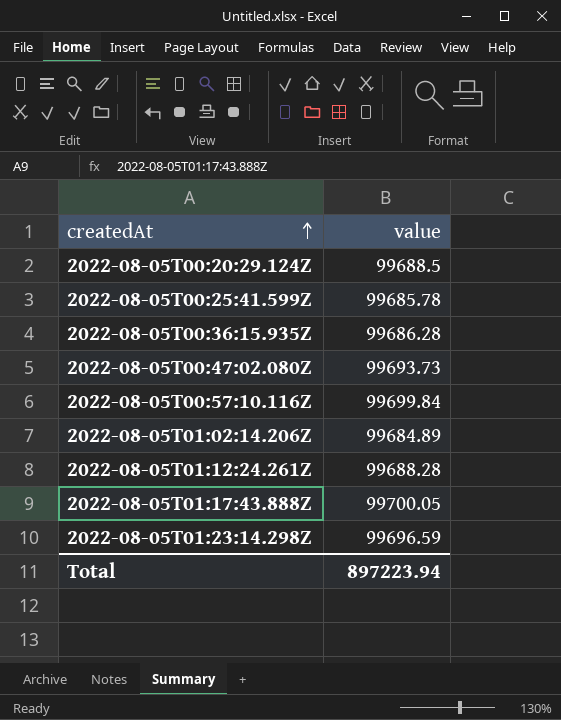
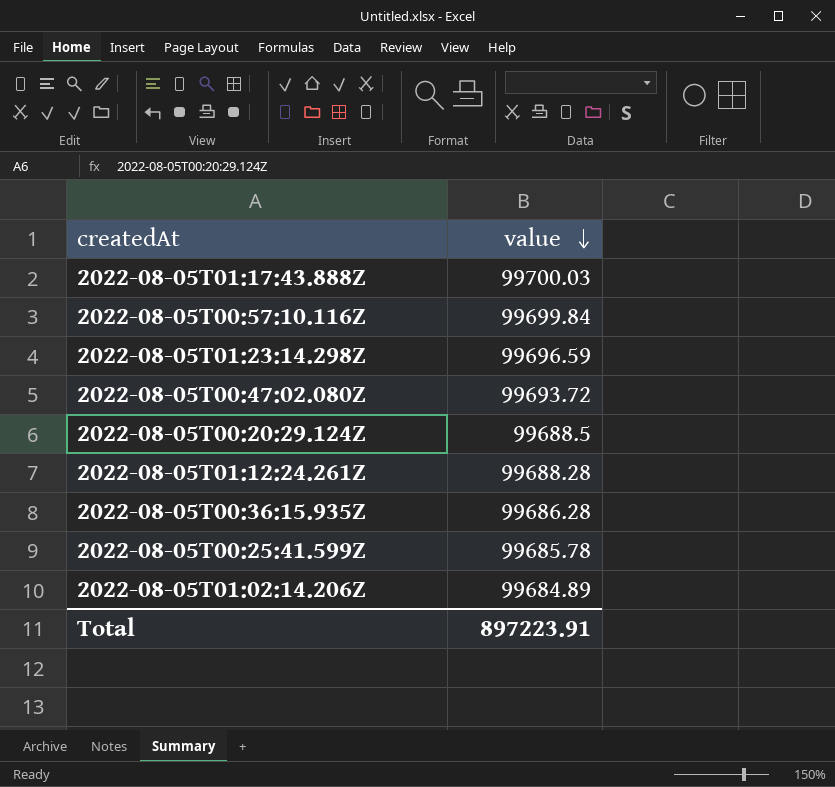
row order: createdAt ascending -> value descending
2022-08-05T01:17:43.888Z | value: 99700.05 -> 99700.03
2022-08-05T00:47:02.080Z | value: 99693.73 -> 99693.72
Total | value: 897223.94 -> 897223.91

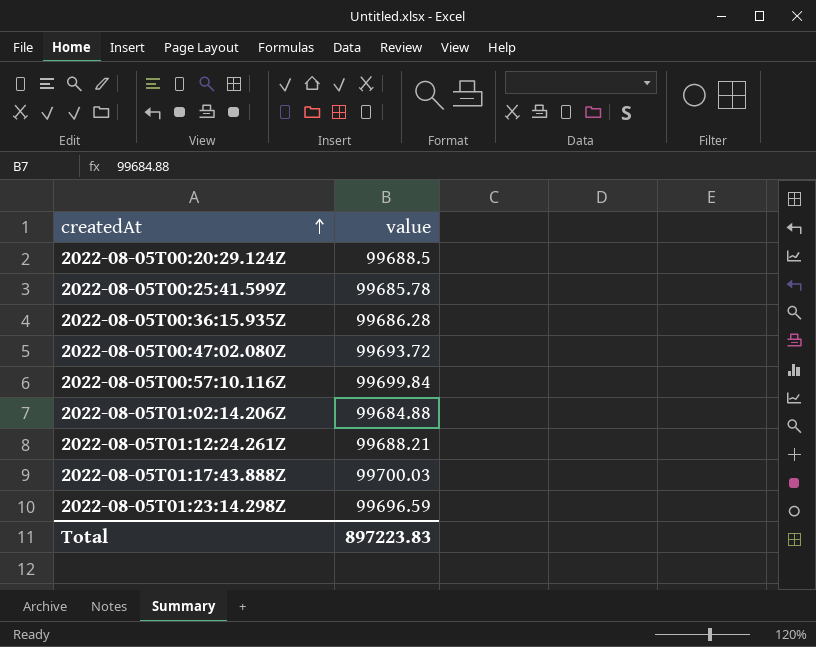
row order: value descending -> createdAt ascending
2022-08-05T01:02:14.206Z | value: 99684.89 -> 99684.88
2022-08-05T01:12:24.261Z | value: 99688.28 -> 99688.21
Total | value: 897223.91 -> 897223.83

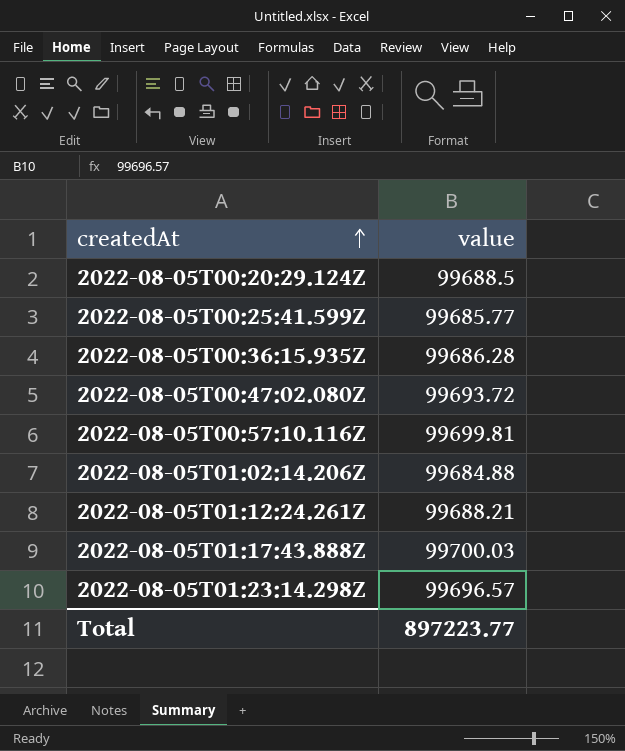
2022-08-05T00:25:41.599Z | value: 99685.78 -> 99685.77
2022-08-05T00:57:10.116Z | value: 99699.84 -> 99699.81
2022-08-05T01:23:14.298Z | value: 99696.59 -> 99696.57
Total | value: 897223.83 -> 897223.77

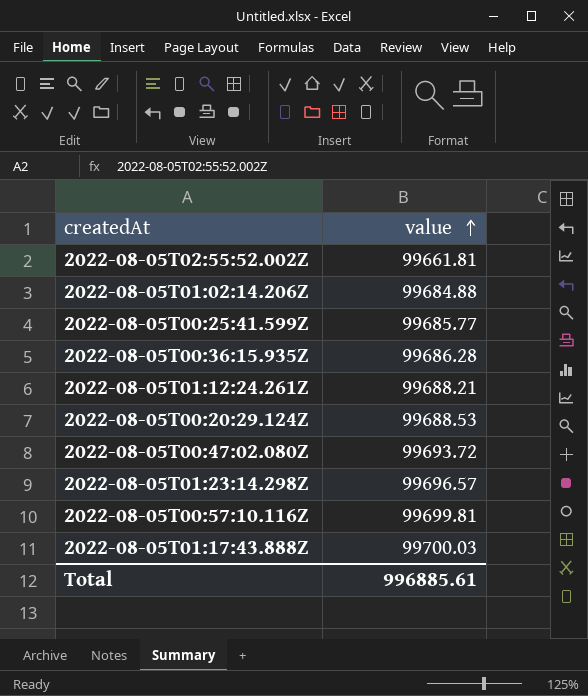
row order: createdAt ascending -> value ascending
row 2022-08-05T02:55:52.002Z: none -> 99661.81
2022-08-05T00:20:29.124Z | value: 99688.5 -> 99688.53
Total | value: 897223.77 -> 996885.61

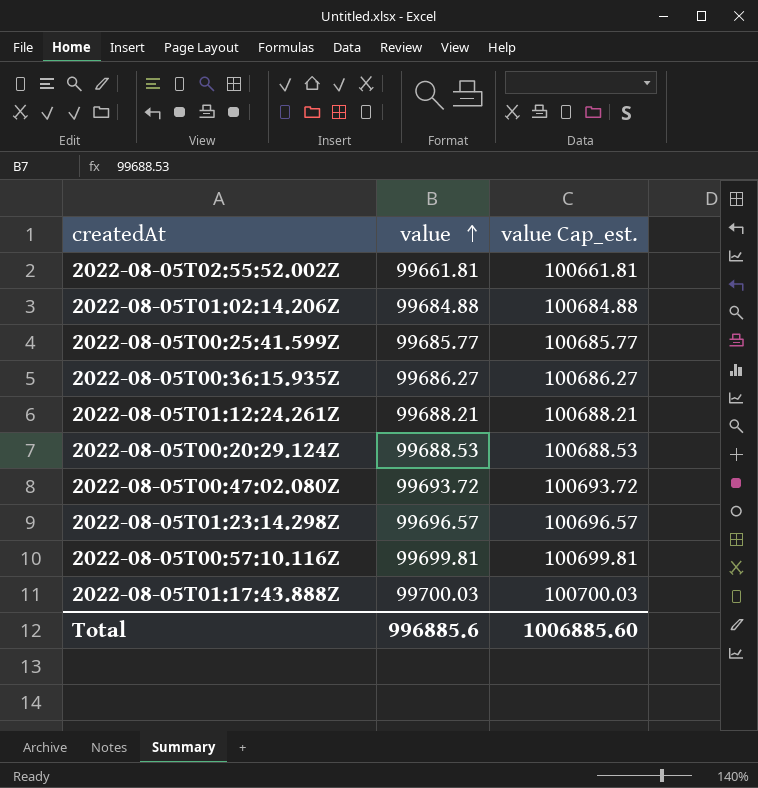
column value Cap_est. | formula: none -> [value] + 1000
2022-08-05T00:36:15.935Z | value: 99686.28 -> 99686.27
Total | value: 996885.61 -> 996885.6

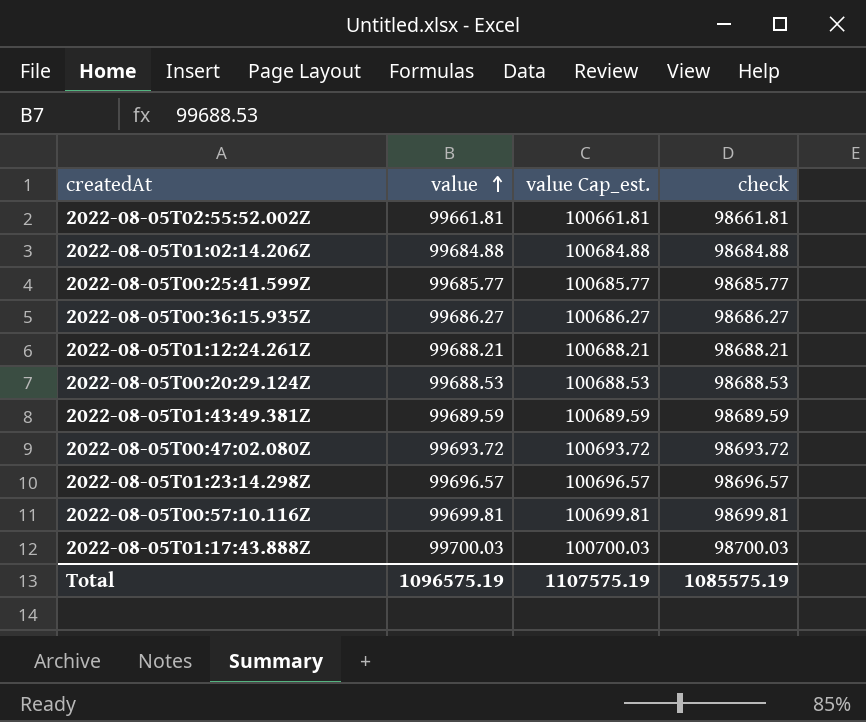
column check | formula: none -> [value] - 1000
row 2022-08-05T01:43:49.381Z: none -> 99689.59 | 100689.59 | 98689.59
Total | value: 996885.6 -> 1096575.19
Total | value Cap_est.: 1006885.60 -> 1107575.19

